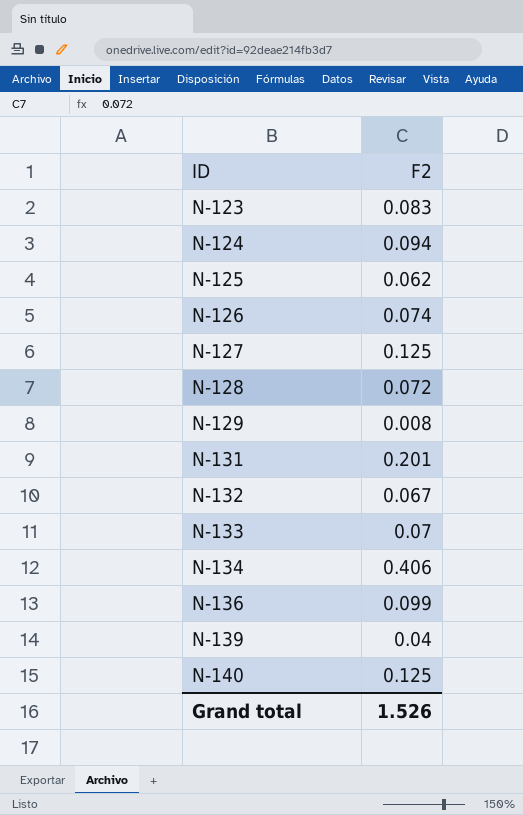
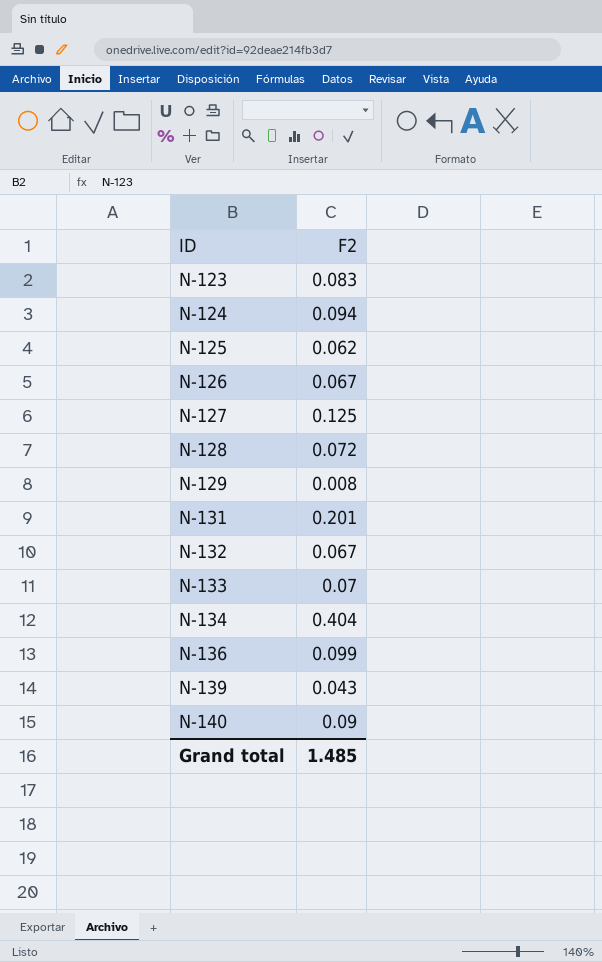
N-126 | F2: 0.074 -> 0.067
N-134 | F2: 0.406 -> 0.404
N-139 | F2: 0.04 -> 0.043
N-140 | F2: 0.125 -> 0.09
Grand total | F2: 1.526 -> 1.485

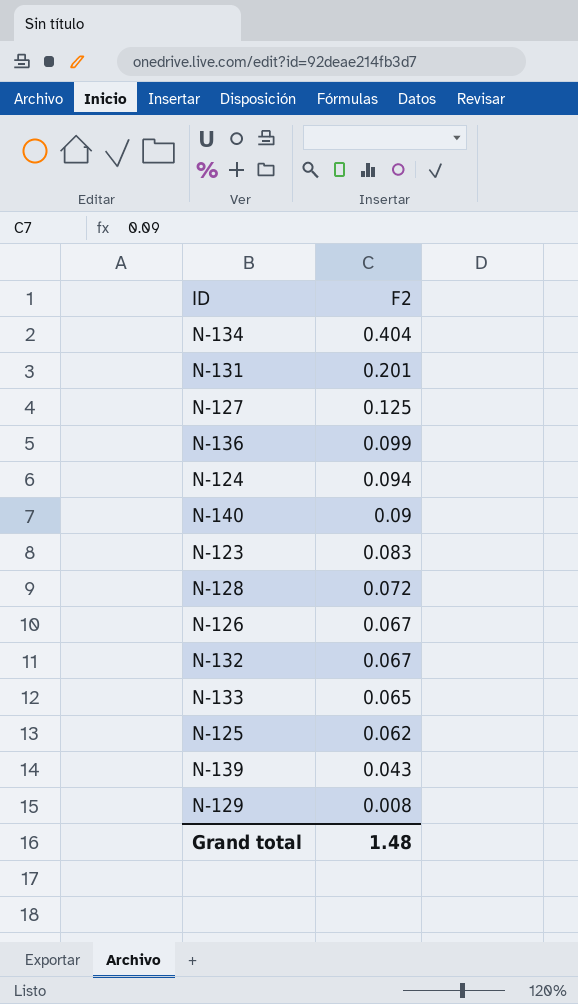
row order: ID ascending -> F2 descending
N-133 | F2: 0.07 -> 0.065
Grand total | F2: 1.485 -> 1.48

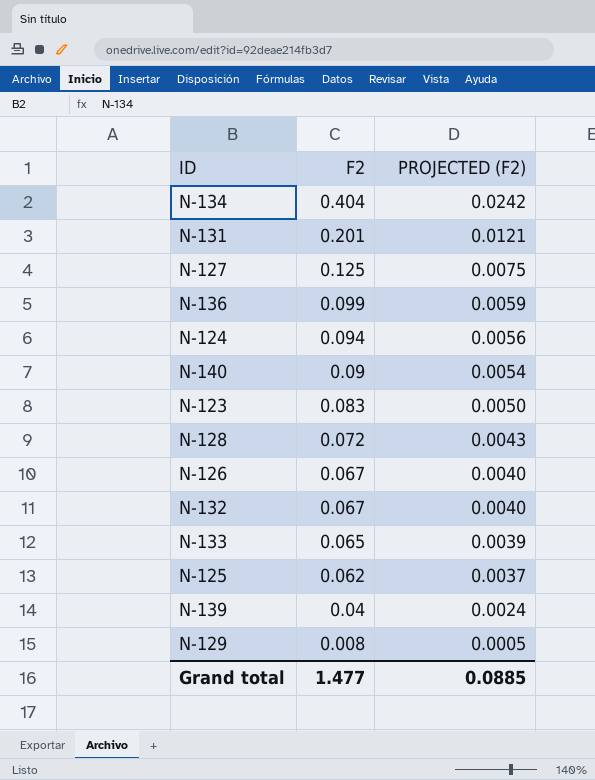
column PROJECTED (F2) | formula: none -> [F2] * 0.06
N-139 | F2: 0.043 -> 0.04
Grand total | F2: 1.48 -> 1.477

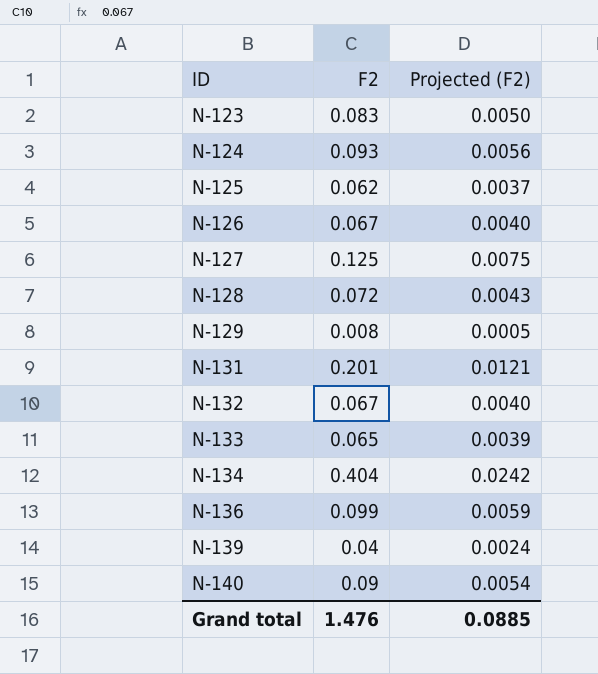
row order: F2 descending -> ID ascending
column name: PROJECTED (F2) -> Projected (F2)
N-124 | F2: 0.094 -> 0.093
Grand total | F2: 1.477 -> 1.476

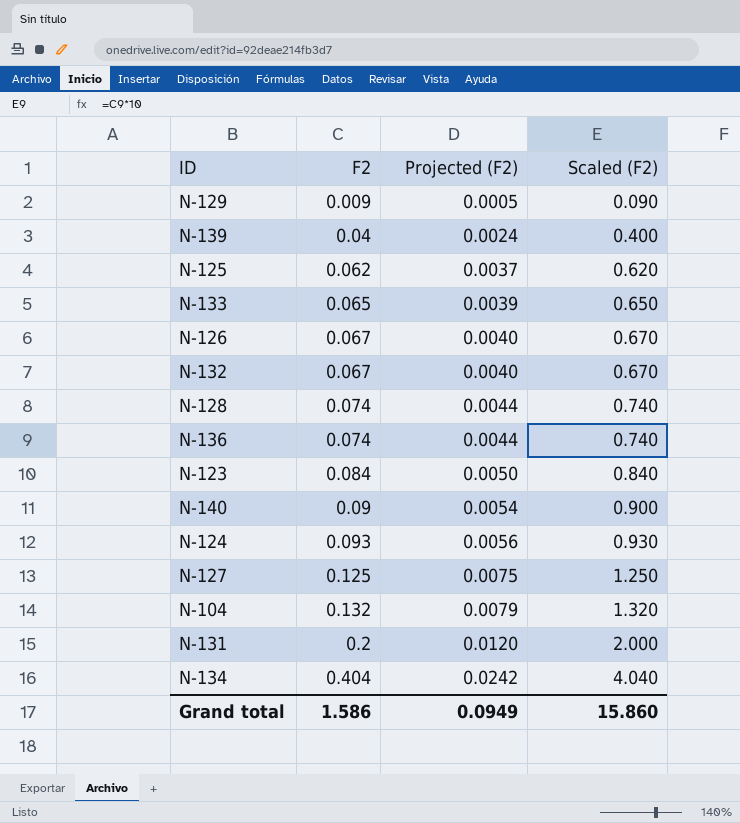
row order: ID ascending -> F2 ascending
column Scaled (F2) | formula: none -> [F2] * 10
N-129 | F2: 0.008 -> 0.009
N-128 | F2: 0.072 -> 0.074
N-128 | Projected (F2): 0.0043 -> 0.0044
N-136 | F2: 0.099 -> 0.074
N-136 | Projected (F2): 0.0059 -> 0.0044
N-123 | F2: 0.083 -> 0.084
row N-104: none -> 0.132 | 0.0079 | 1.320
N-131 | F2: 0.201 -> 0.2
N-131 | Projected (F2): 0.0121 -> 0.0120
Grand total | F2: 1.476 -> 1.586
Grand total | Projected (F2): 0.0885 -> 0.0949

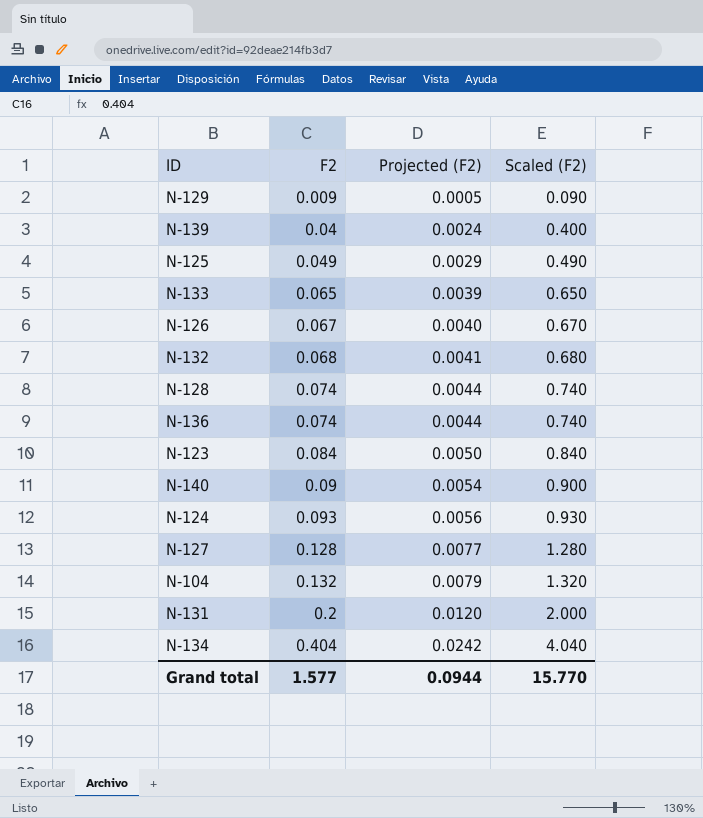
N-125 | F2: 0.062 -> 0.049
N-125 | Projected (F2): 0.0037 -> 0.0029
N-125 | Scaled (F2): 0.620 -> 0.490
N-132 | F2: 0.067 -> 0.068
N-132 | Projected (F2): 0.0040 -> 0.0041
N-132 | Scaled (F2): 0.670 -> 0.680
N-127 | F2: 0.125 -> 0.128
N-127 | Projected (F2): 0.0075 -> 0.0077
N-127 | Scaled (F2): 1.250 -> 1.280
Grand total | F2: 1.586 -> 1.577
Grand total | Projected (F2): 0.0949 -> 0.0944
Grand total | Scaled (F2): 15.860 -> 15.770

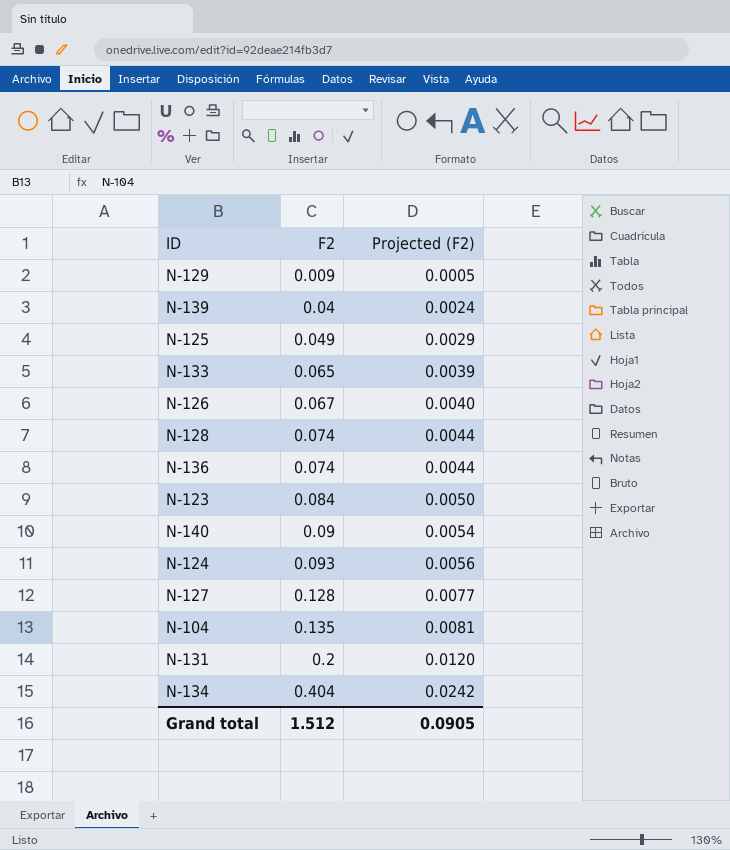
column Scaled (F2) | formula: [F2] * 10 -> none
row N-132: 0.068 | 0.0041 | 0.680 -> none
N-104 | F2: 0.132 -> 0.135
N-104 | Projected (F2): 0.0079 -> 0.0081
Grand total | F2: 1.577 -> 1.512
Grand total | Projected (F2): 0.0944 -> 0.0905

